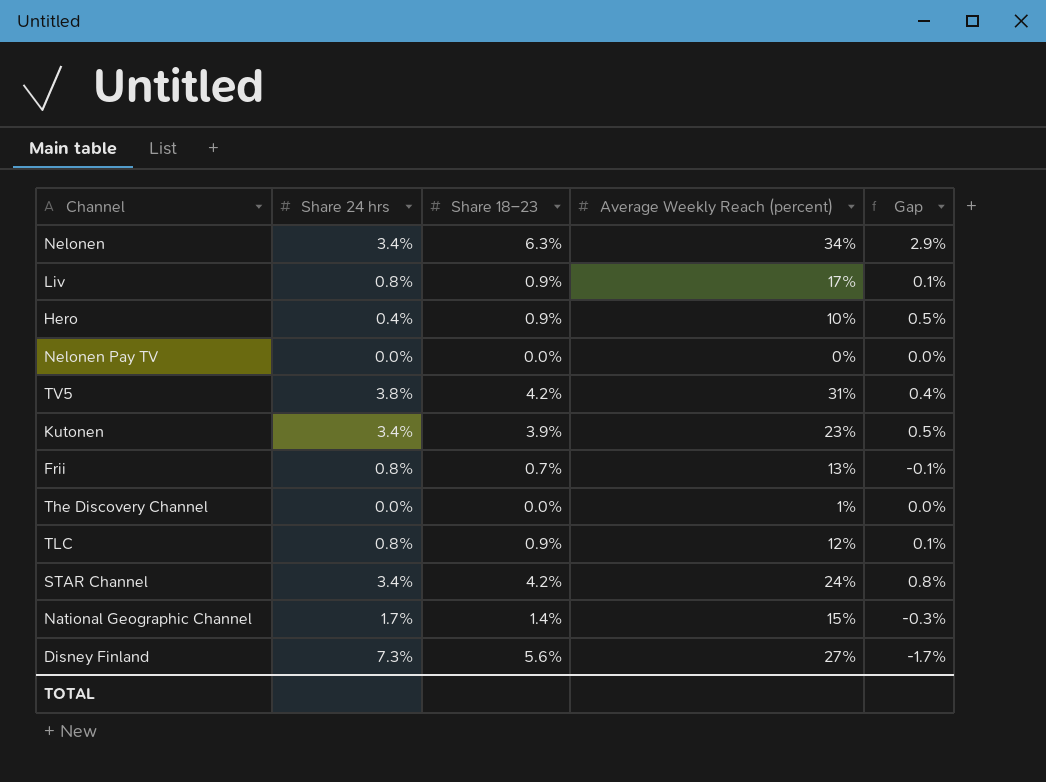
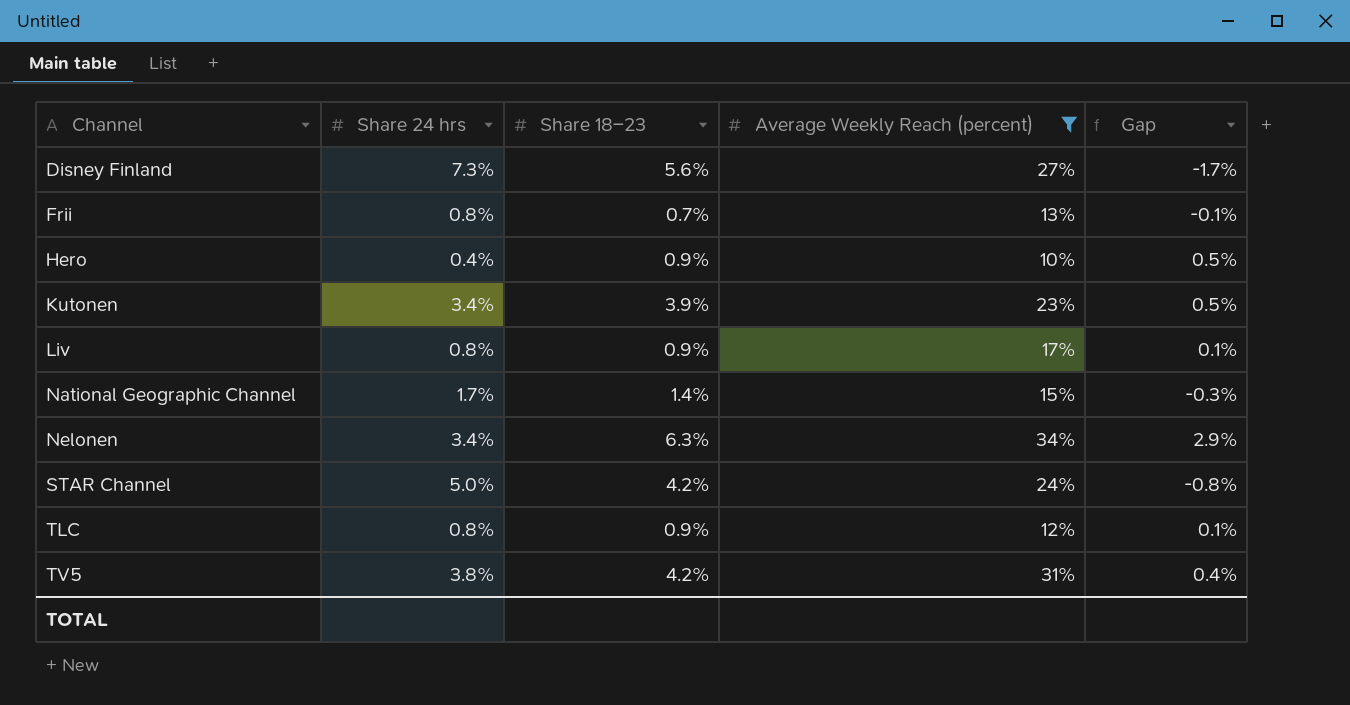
filter: none -> Average Weekly Reach (percent) >= 10%
row order: none -> Channel ascending
STAR Channel | Share 24 hrs: 3.4% -> 5.0%
STAR Channel | Gap: 0.8% -> -0.8%

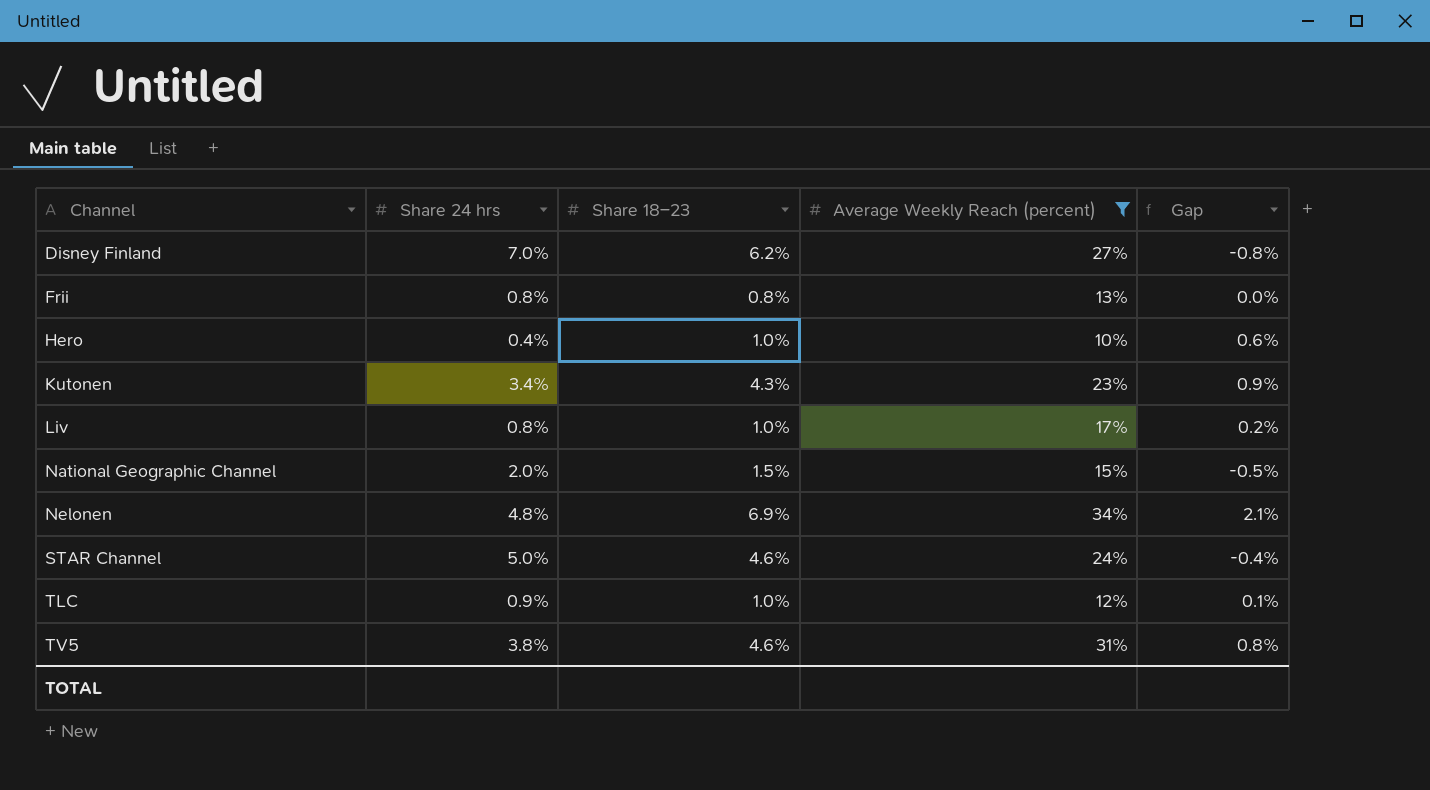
Disney Finland | Share 24 hrs: 7.3% -> 7.0%
Disney Finland | Share 18–23: 5.6% -> 6.2%
Disney Finland | Gap: -1.7% -> -0.8%
Frii | Share 18–23: 0.7% -> 0.8%
Frii | Gap: -0.1% -> 0.0%
Hero | Share 18–23: 0.9% -> 1.0%
Hero | Gap: 0.5% -> 0.6%
Kutonen | Share 18–23: 3.9% -> 4.3%
Kutonen | Gap: 0.5% -> 0.9%
Liv | Share 18–23: 0.9% -> 1.0%
Liv | Gap: 0.1% -> 0.2%
National Geographic Channel | Share 24 hrs: 1.7% -> 2.0%
National Geographic Channel | Share 18–23: 1.4% -> 1.5%
National Geographic Channel | Gap: -0.3% -> -0.5%
Nelonen | Share 24 hrs: 3.4% -> 4.8%
Nelonen | Share 18–23: 6.3% -> 6.9%
Nelonen | Gap: 2.9% -> 2.1%
STAR Channel | Share 18–23: 4.2% -> 4.6%
STAR Channel | Gap: -0.8% -> -0.4%
TLC | Share 24 hrs: 0.8% -> 0.9%
TLC | Share 18–23: 0.9% -> 1.0%
TV5 | Share 18–23: 4.2% -> 4.6%
TV5 | Gap: 0.4% -> 0.8%

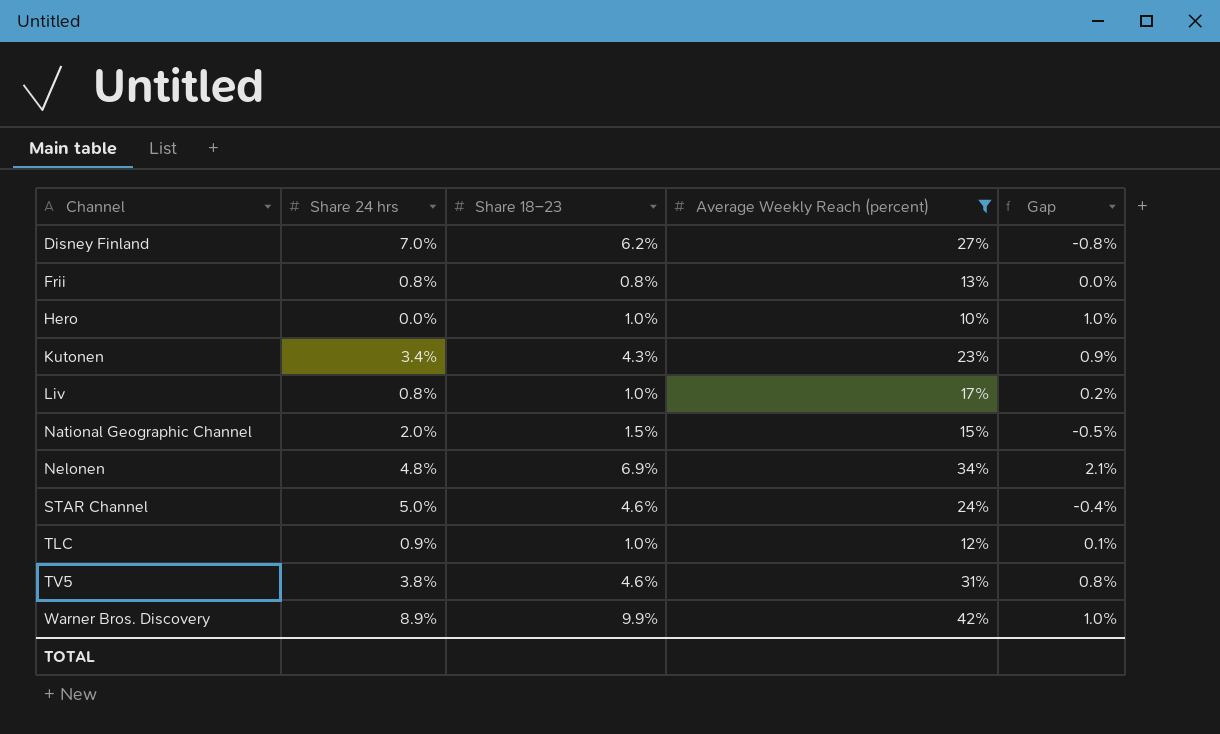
Hero | Share 24 hrs: 0.4% -> 0.0%
Hero | Gap: 0.6% -> 1.0%
row Warner Bros. Discovery: none -> 8.9% | 9.9% | 42% | 1.0%

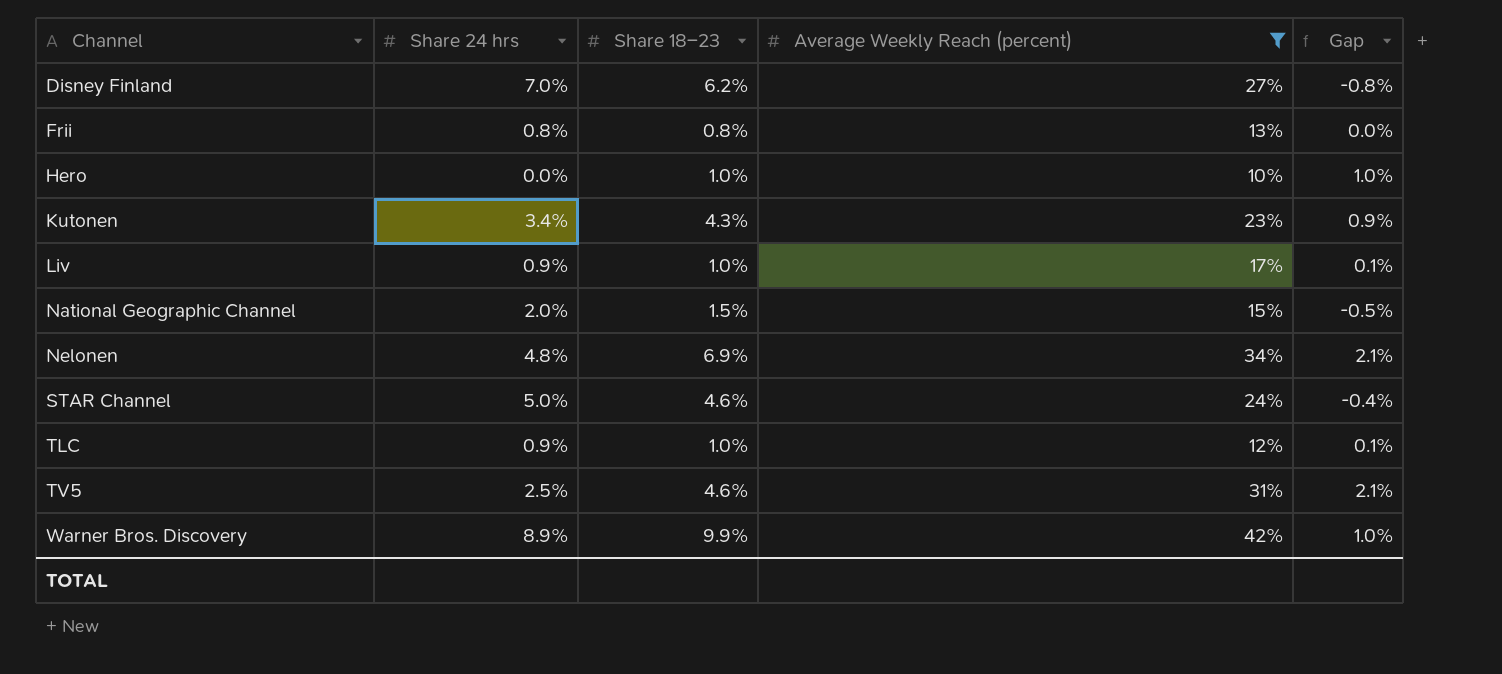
Liv | Share 24 hrs: 0.8% -> 0.9%
Liv | Gap: 0.2% -> 0.1%
TV5 | Share 24 hrs: 3.8% -> 2.5%
TV5 | Gap: 0.8% -> 2.1%

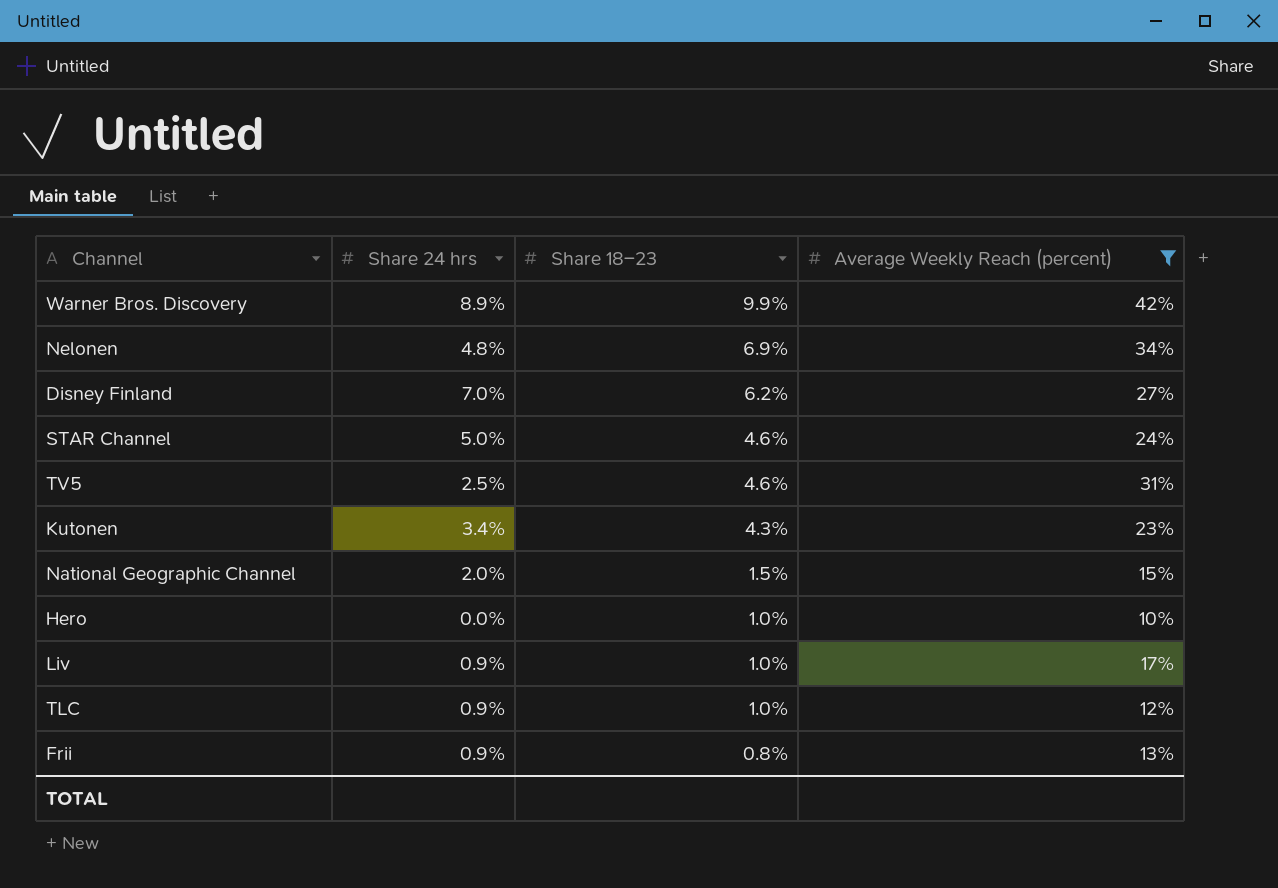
row order: Channel ascending -> Share 18–23 descending
column Gap | formula: [Share 18–23] - [Share 24 hrs] -> none
Frii | Share 24 hrs: 0.8% -> 0.9%

